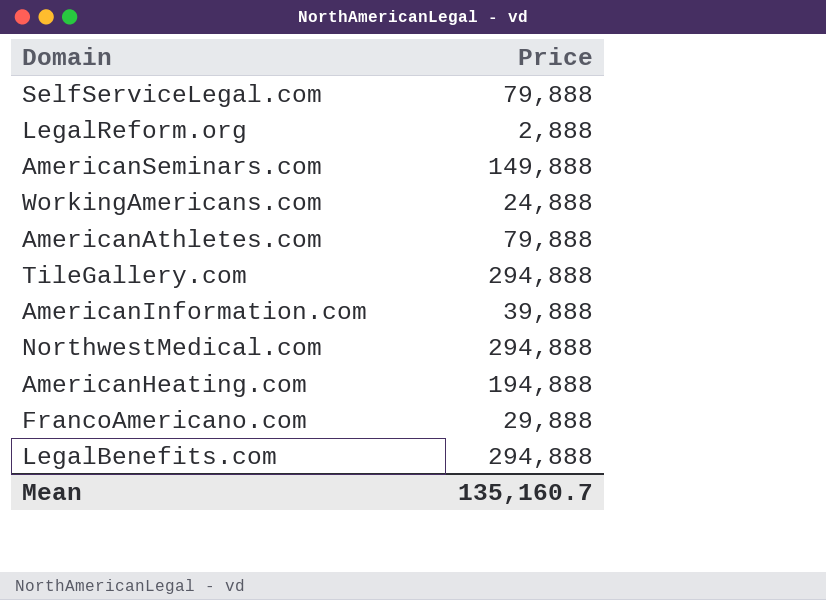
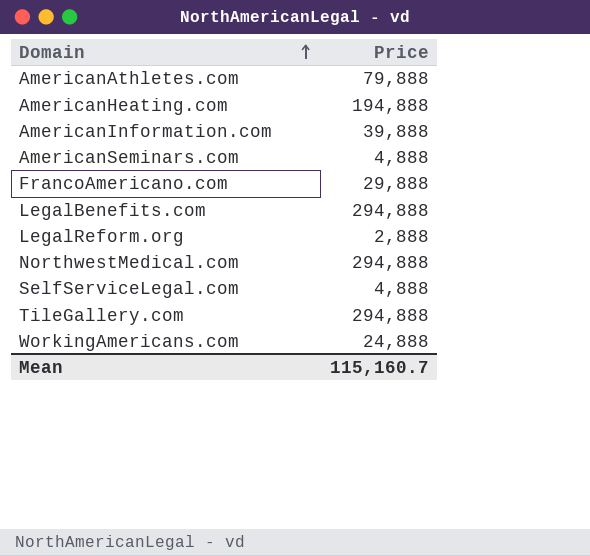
row order: none -> Domain ascending
AmericanSeminars.com | Price: 149,888 -> 4,888
SelfServiceLegal.com | Price: 79,888 -> 4,888
Mean | Price: 135,160.7 -> 115,160.7

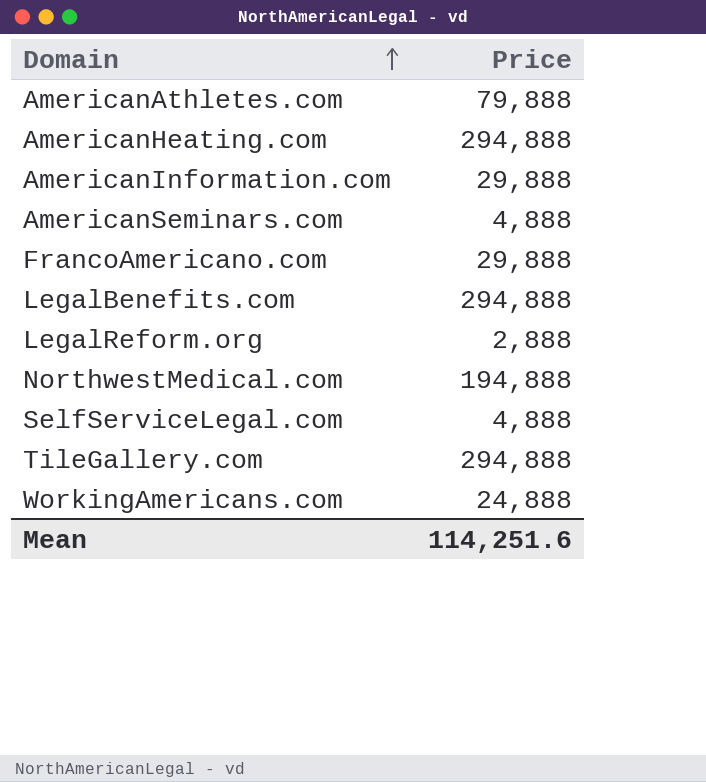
AmericanHeating.com | Price: 194,888 -> 294,888
AmericanInformation.com | Price: 39,888 -> 29,888
NorthwestMedical.com | Price: 294,888 -> 194,888
Mean | Price: 115,160.7 -> 114,251.6

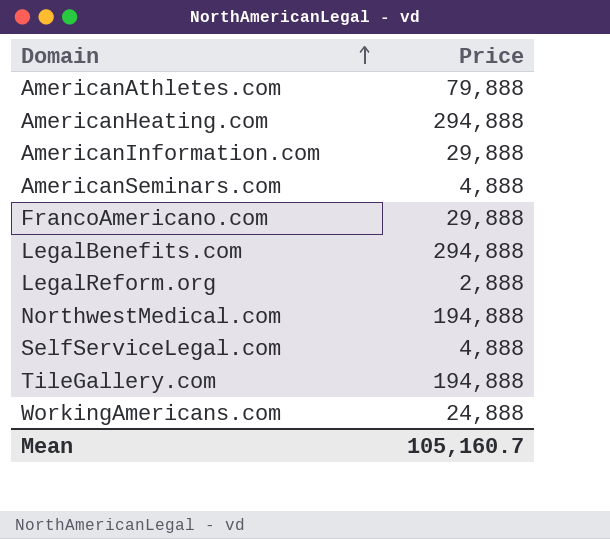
TileGallery.com | Price: 294,888 -> 194,888
Mean | Price: 114,251.6 -> 105,160.7

